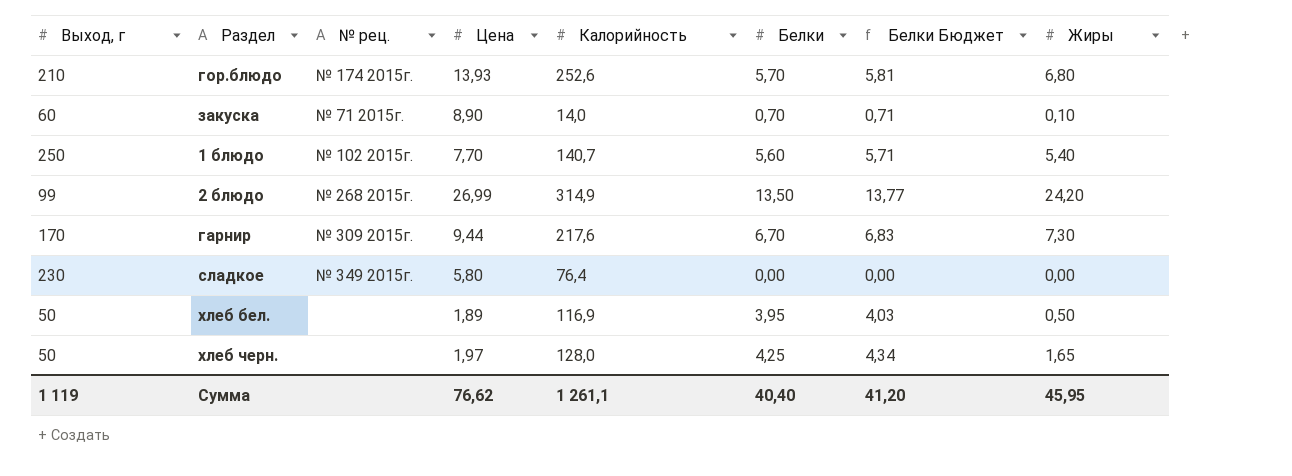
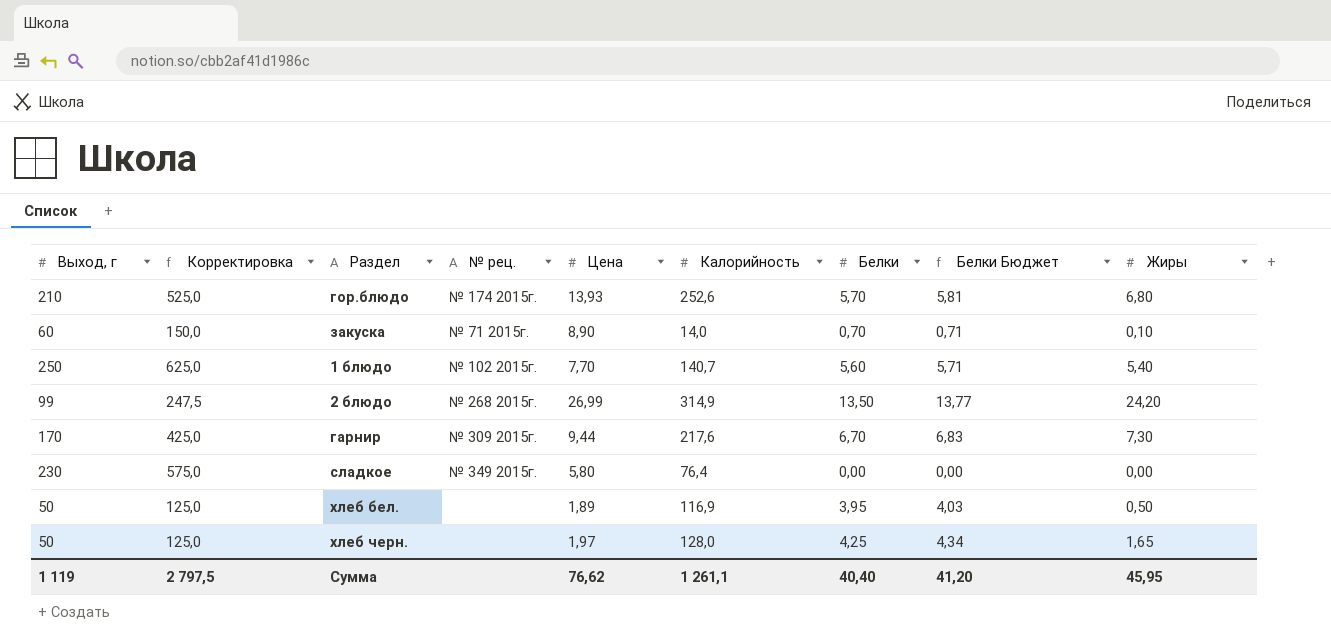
column Корректировка | formula: none -> [Выход, г] * 2,5

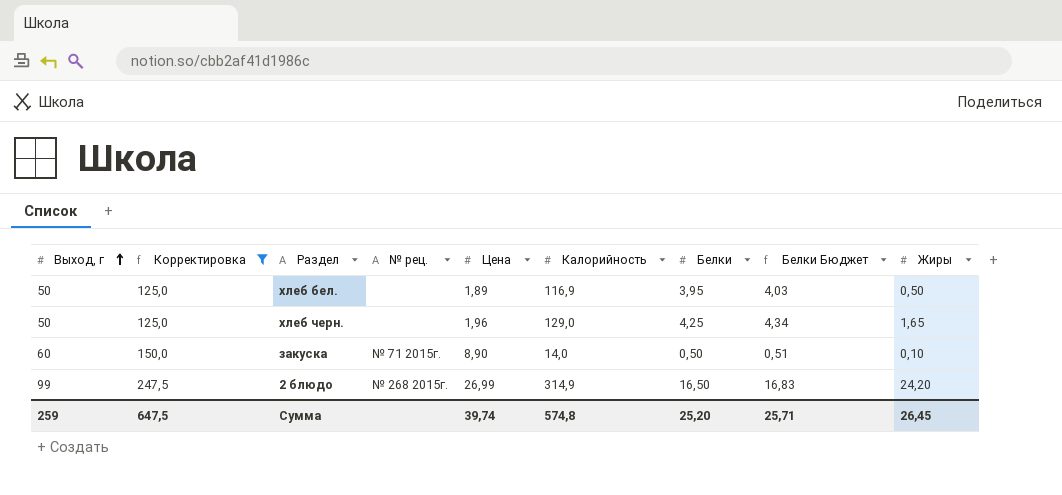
filter: none -> Корректировка <= 247,5
row order: none -> Выход, г ascending
хлеб черн. | Цена: 1,97 -> 1,96
хлеб черн. | Калорийность: 128,0 -> 129,0
закуска | Белки: 0,70 -> 0,50
закуска | Белки Бюджет: 0,71 -> 0,51
2 блюдо | Белки: 13,50 -> 16,50
2 блюдо | Белки Бюджет: 13,77 -> 16,83
Сумма | Выход, г: 1 119 -> 259
Сумма | Корректировка: 2 797,5 -> 647,5
Сумма | Цена: 76,62 -> 39,74
Сумма | Калорийность: 1 261,1 -> 574,8
Сумма | Белки: 40,40 -> 25,20
Сумма | Белки Бюджет: 41,20 -> 25,71
Сумма | Жиры: 45,95 -> 26,45

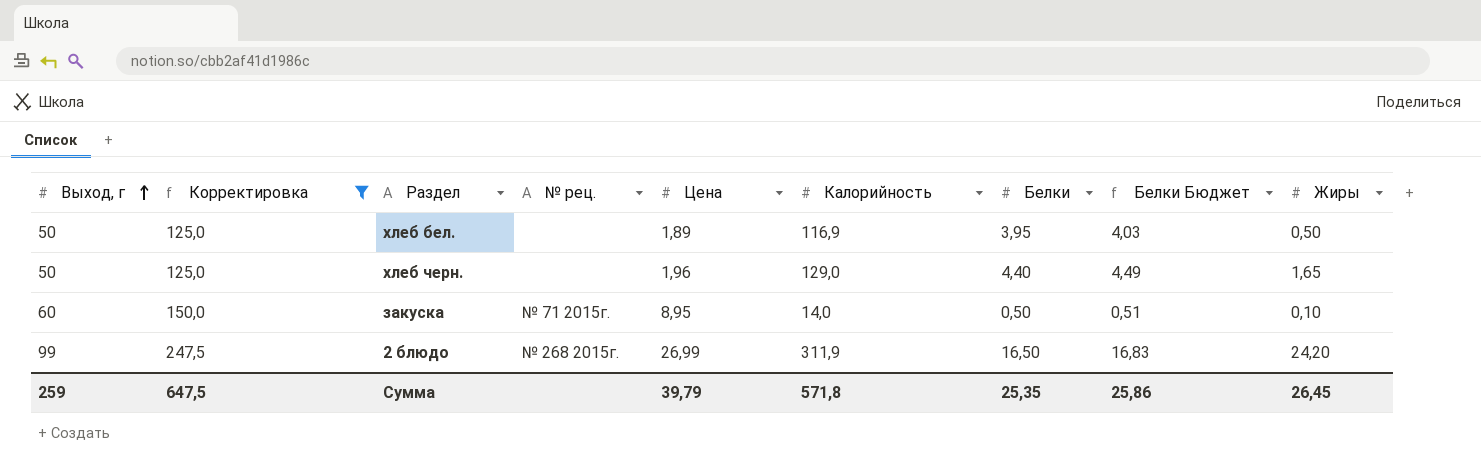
хлеб черн. | Белки: 4,25 -> 4,40
хлеб черн. | Белки Бюджет: 4,34 -> 4,49
закуска | Цена: 8,90 -> 8,95
2 блюдо | Калорийность: 314,9 -> 311,9
Сумма | Цена: 39,74 -> 39,79
Сумма | Калорийность: 574,8 -> 571,8
Сумма | Белки: 25,20 -> 25,35
Сумма | Белки Бюджет: 25,71 -> 25,86

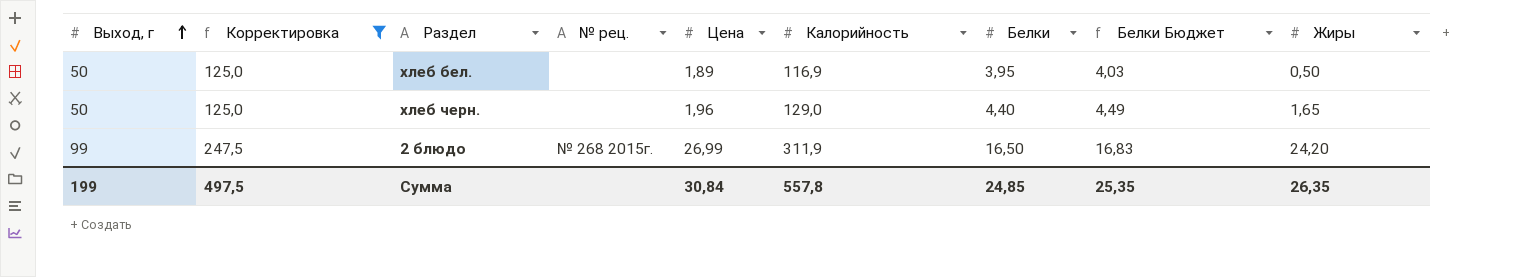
row закуска: 60 | 150,0 | № 71 2015г. | 8,95 | 14,0 | 0,50 | 0,51 | 0,10 -> none
Сумма | Выход, г: 259 -> 199
Сумма | Корректировка: 647,5 -> 497,5
Сумма | Цена: 39,79 -> 30,84
Сумма | Калорийность: 571,8 -> 557,8
Сумма | Белки: 25,35 -> 24,85
Сумма | Белки Бюджет: 25,86 -> 25,35
Сумма | Жиры: 26,45 -> 26,35

